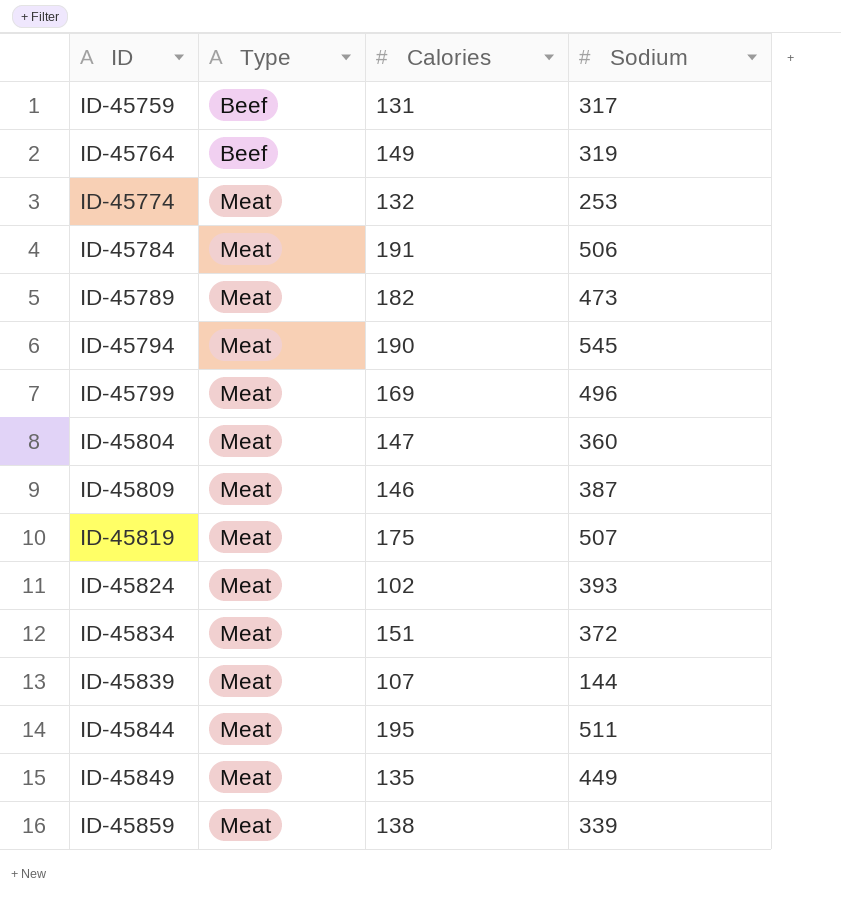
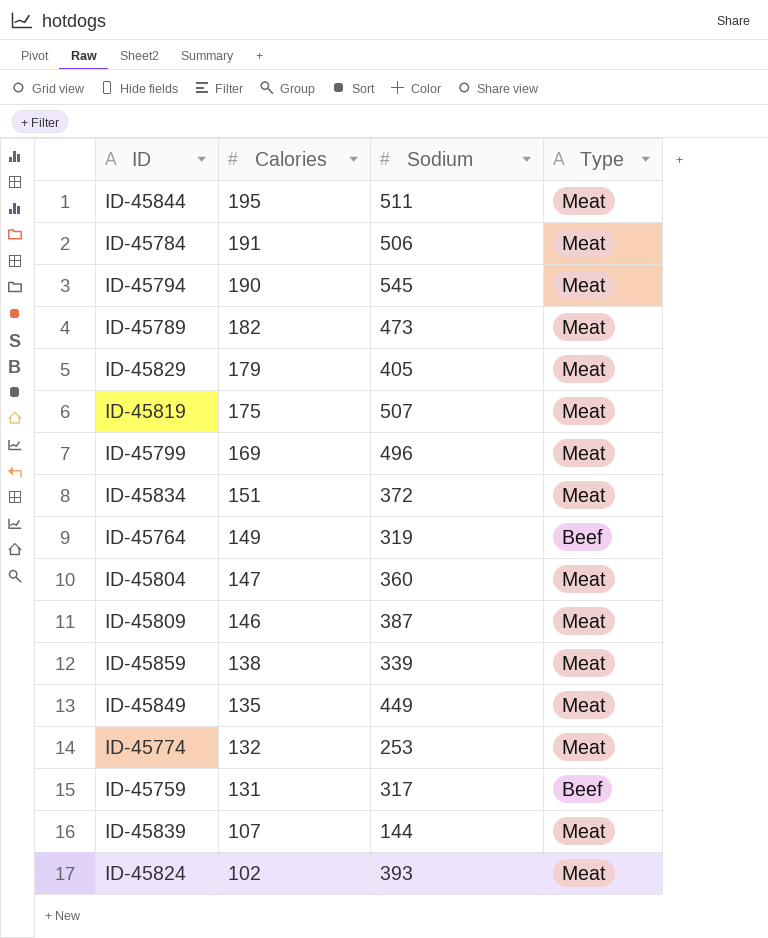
row order: ID ascending -> Calories descending
column Type | position: 2 -> 4
row ID-45829: none -> 179 | 405 | Meat

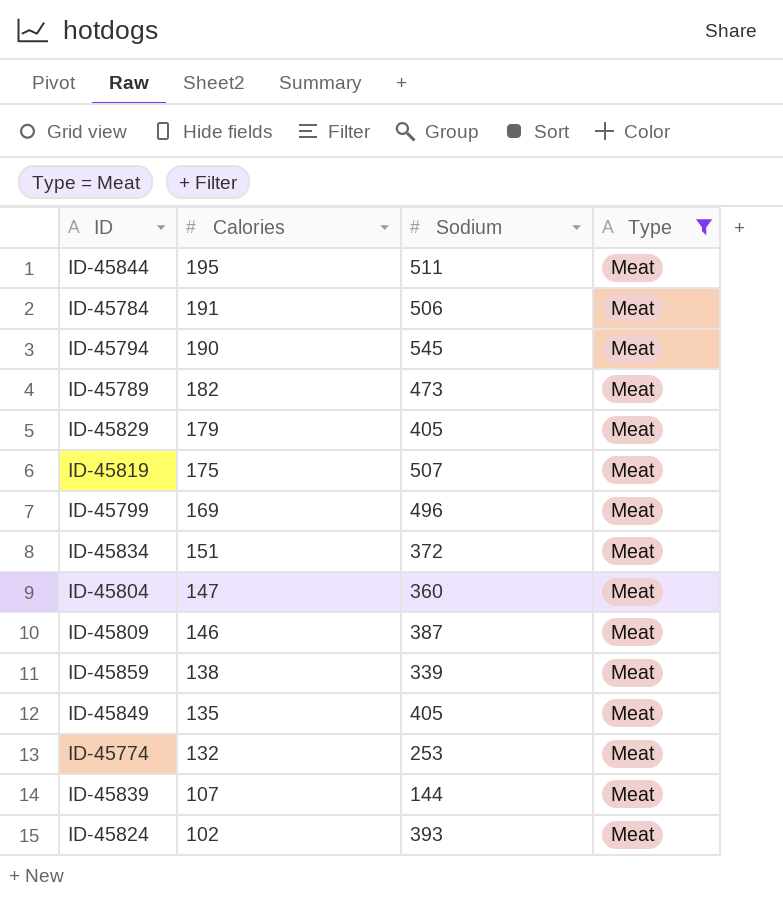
filter: none -> Type = Meat
ID-45849 | Sodium: 449 -> 405

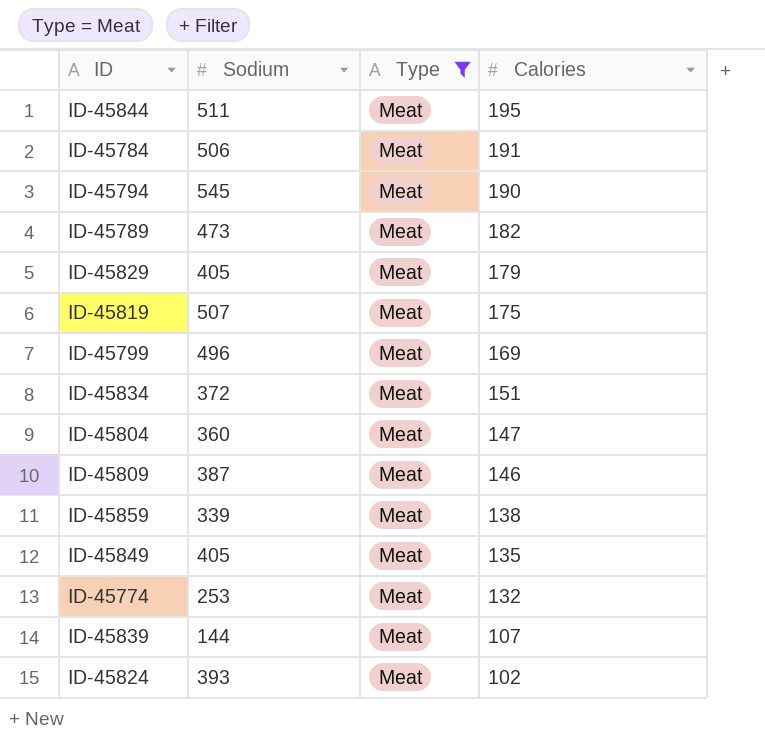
column Calories | position: 2 -> 4

